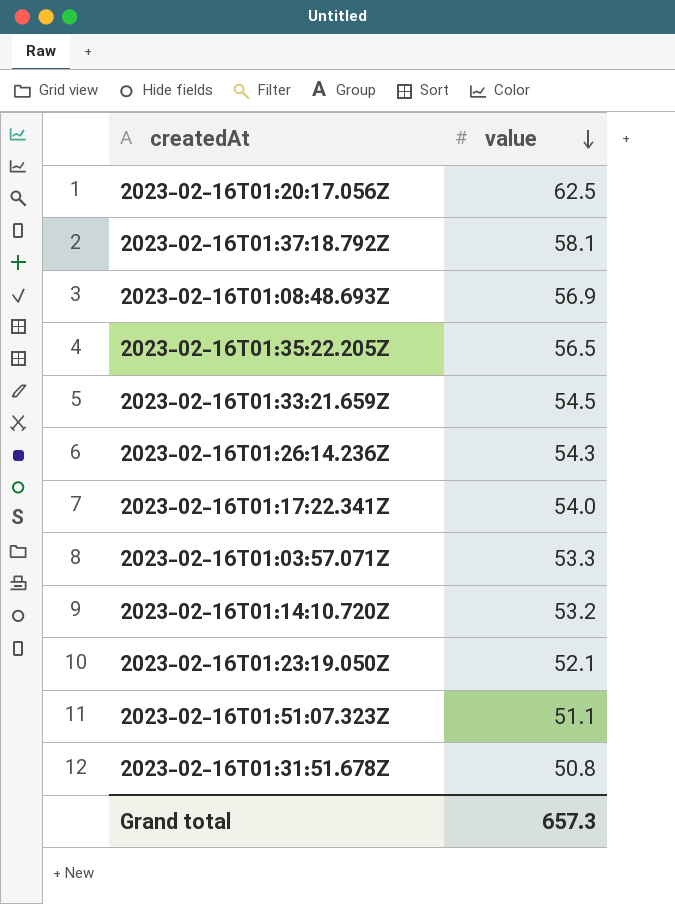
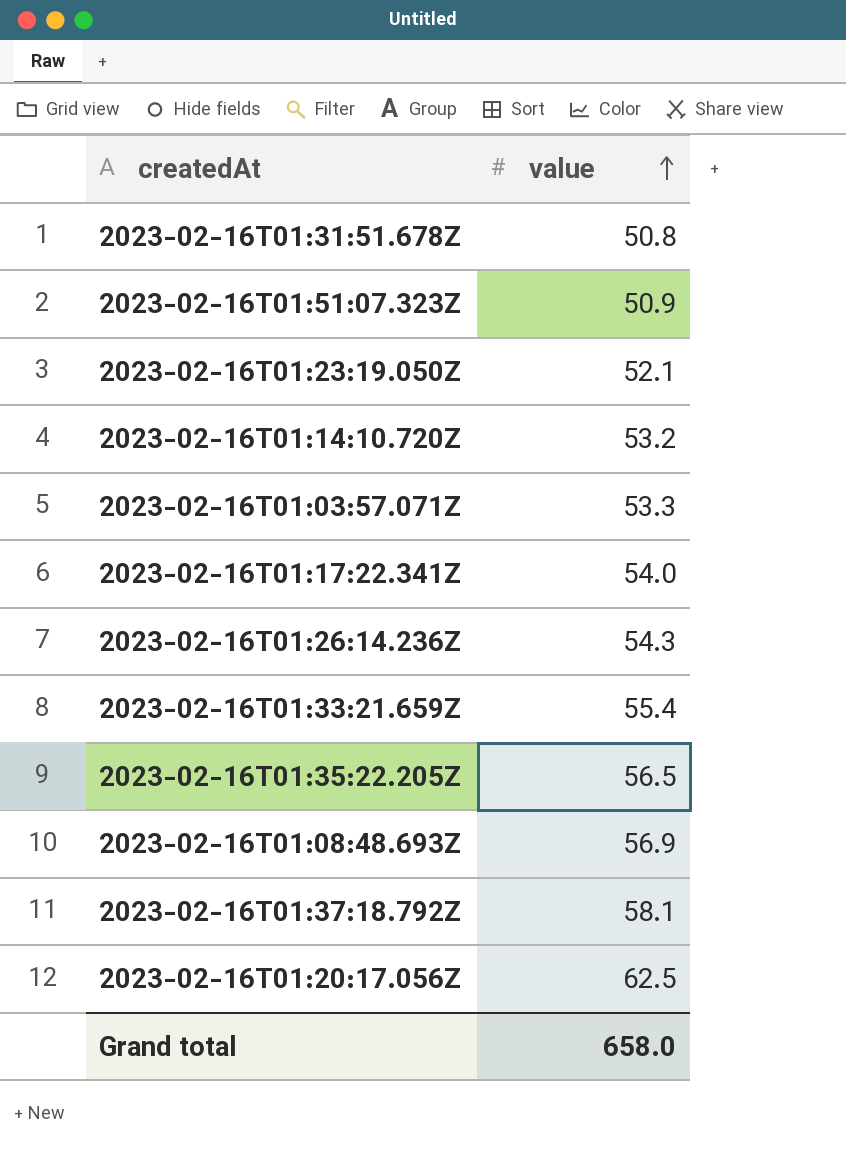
row order: value descending -> value ascending
2023-02-16T01:51:07.323Z | value: 51.1 -> 50.9
2023-02-16T01:33:21.659Z | value: 54.5 -> 55.4
Grand total | value: 657.3 -> 658.0

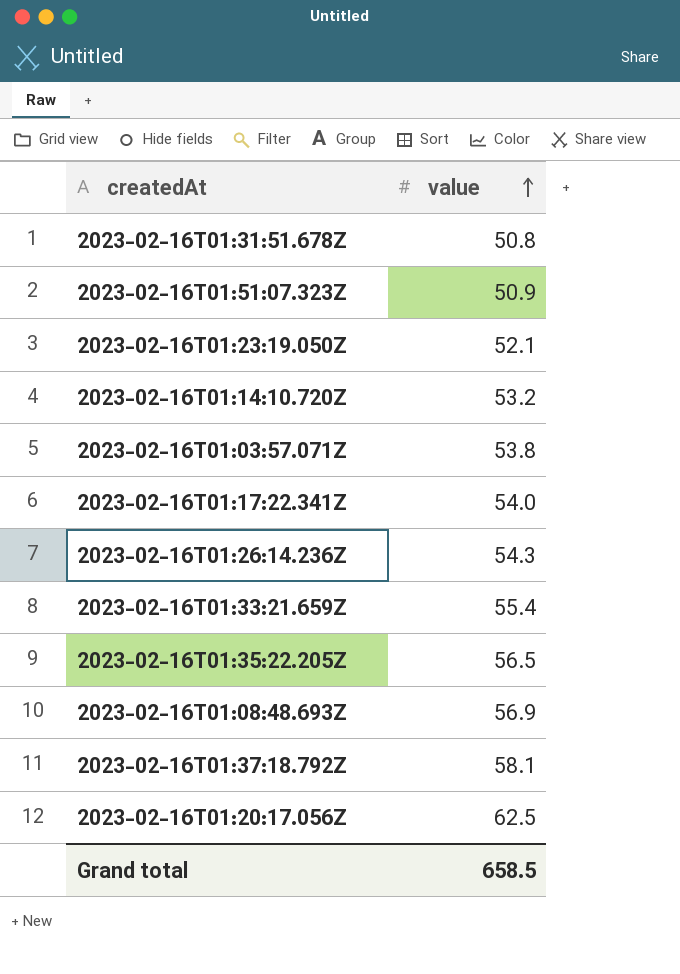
2023-02-16T01:03:57.071Z | value: 53.3 -> 53.8
Grand total | value: 658.0 -> 658.5

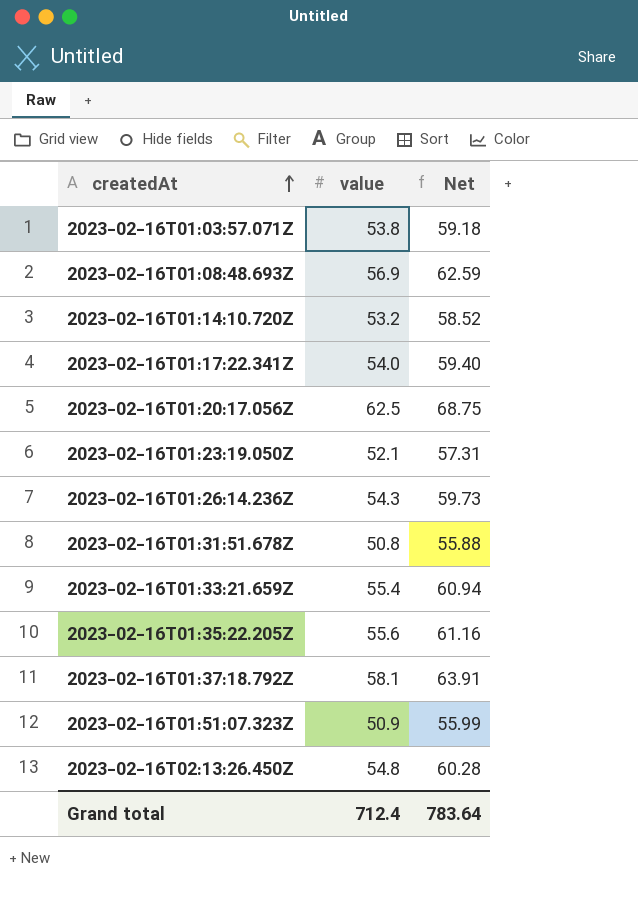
row order: value ascending -> createdAt ascending
column Net | formula: none -> [value] * 1.1
2023-02-16T01:35:22.205Z | value: 56.5 -> 55.6
row 2023-02-16T02:13:26.450Z: none -> 54.8 | 60.28
Grand total | value: 658.5 -> 712.4

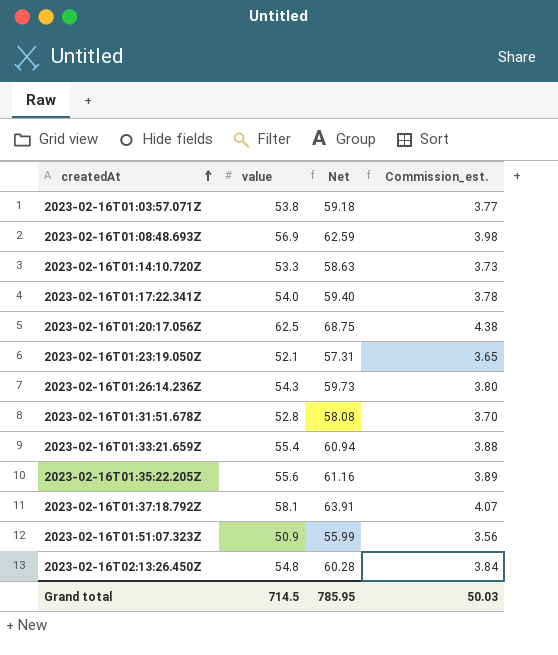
column Commission_est. | formula: none -> [value] * 0.07
2023-02-16T01:14:10.720Z | value: 53.2 -> 53.3
2023-02-16T01:14:10.720Z | Net: 58.52 -> 58.63
2023-02-16T01:31:51.678Z | value: 50.8 -> 52.8
2023-02-16T01:31:51.678Z | Net: 55.88 -> 58.08
Grand total | value: 712.4 -> 714.5
Grand total | Net: 783.64 -> 785.95

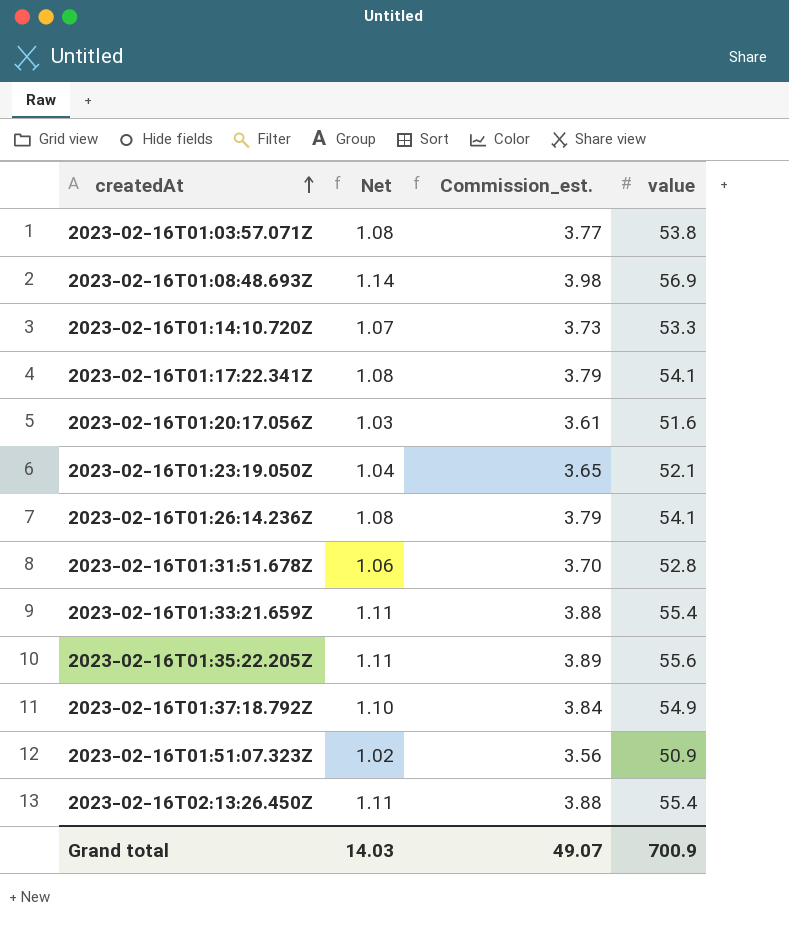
column Net | formula: [value] * 1.1 -> [value] * 0.02
column value | position: 2 -> 4
2023-02-16T01:17:22.341Z | Commission_est.: 3.78 -> 3.79
2023-02-16T01:17:22.341Z | value: 54.0 -> 54.1
2023-02-16T01:20:17.056Z | Commission_est.: 4.38 -> 3.61
2023-02-16T01:20:17.056Z | value: 62.5 -> 51.6
2023-02-16T01:26:14.236Z | Commission_est.: 3.80 -> 3.79
2023-02-16T01:26:14.236Z | value: 54.3 -> 54.1
2023-02-16T01:37:18.792Z | Commission_est.: 4.07 -> 3.84
2023-02-16T01:37:18.792Z | value: 58.1 -> 54.9
2023-02-16T02:13:26.450Z | Commission_est.: 3.84 -> 3.88
2023-02-16T02:13:26.450Z | value: 54.8 -> 55.4
Grand total | Net: 785.95 -> 14.03
Grand total | Commission_est.: 50.03 -> 49.07
Grand total | value: 714.5 -> 700.9

